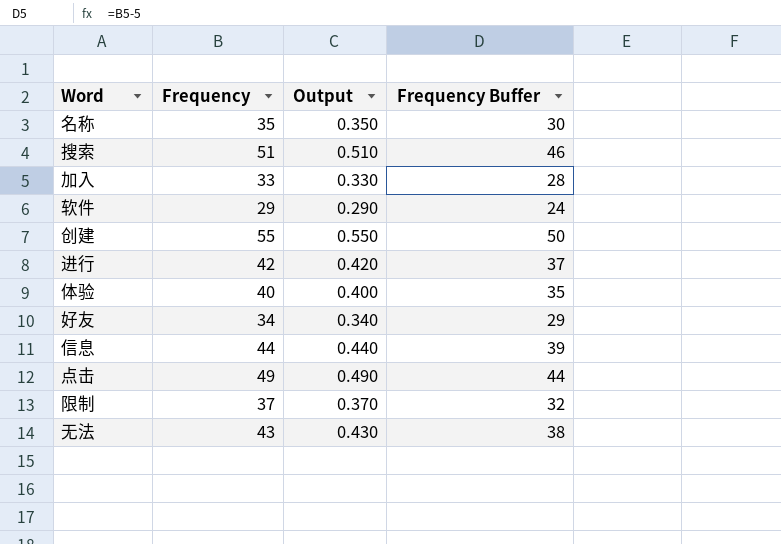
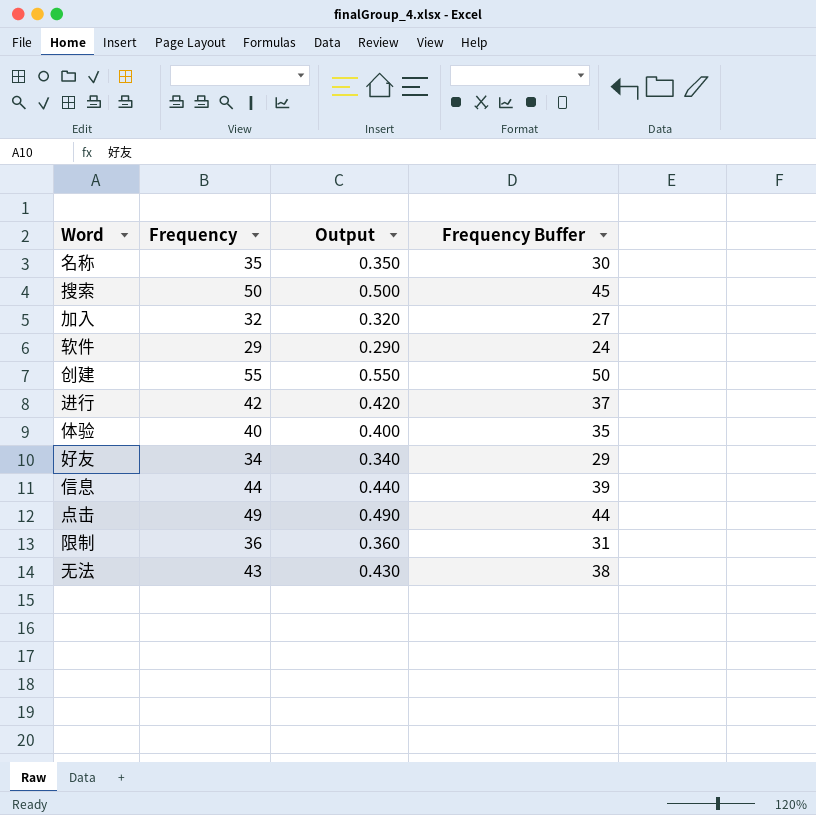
搜索 | Frequency: 51 -> 50
搜索 | Output: 0.510 -> 0.500
搜索 | Frequency Buffer: 46 -> 45
加入 | Frequency: 33 -> 32
加入 | Output: 0.330 -> 0.320
加入 | Frequency Buffer: 28 -> 27
限制 | Frequency: 37 -> 36
限制 | Output: 0.370 -> 0.360
限制 | Frequency Buffer: 32 -> 31

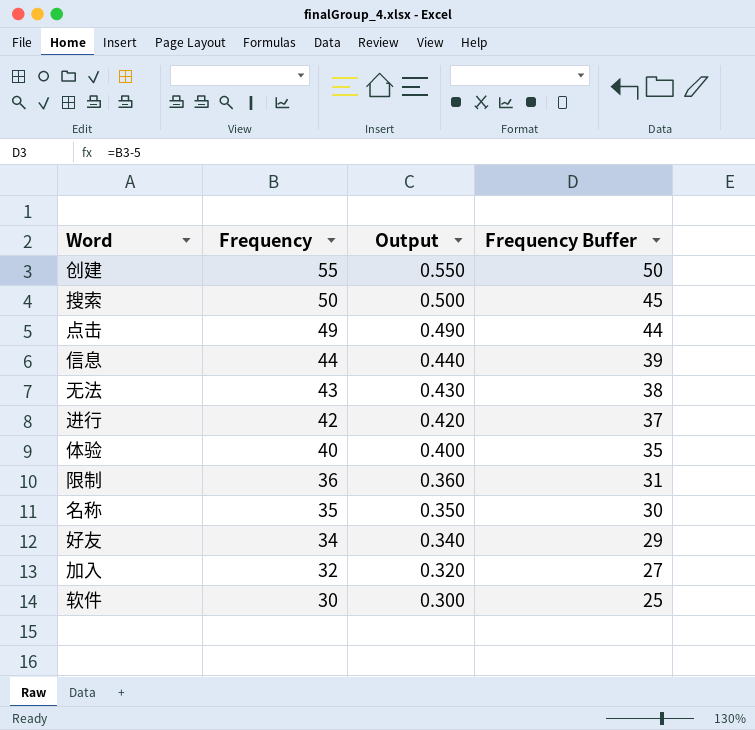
row order: none -> Frequency descending
软件 | Frequency: 29 -> 30
软件 | Output: 0.290 -> 0.300
软件 | Frequency Buffer: 24 -> 25

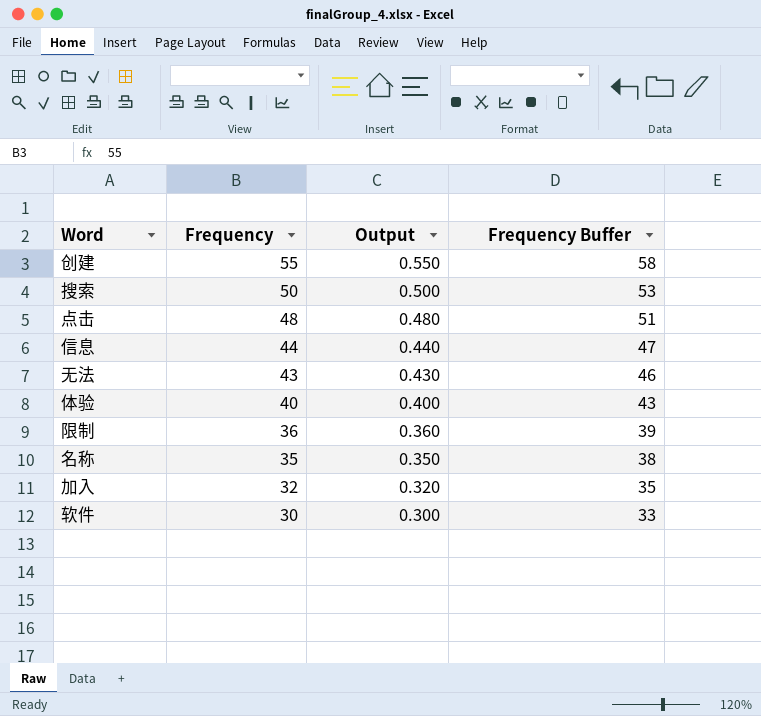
column Frequency Buffer | formula: [Frequency] - 5 -> [Frequency] + 3
row 进行: 42 | 0.420 | 37 -> none
row 好友: 34 | 0.340 | 29 -> none
点击 | Frequency: 49 -> 48
点击 | Output: 0.490 -> 0.480

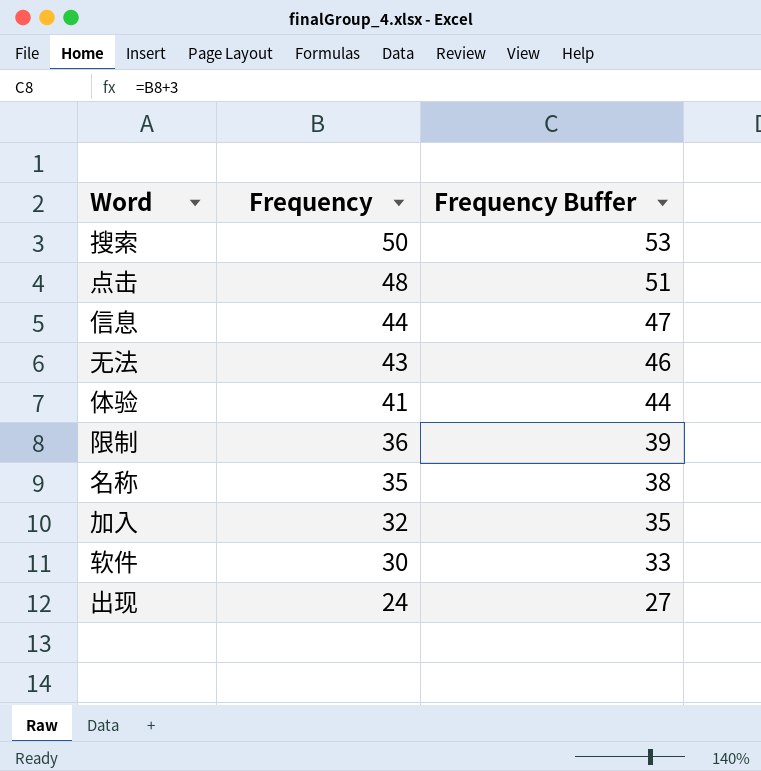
column Output | formula: [Frequency] * 0.01 -> none
row 创建: 55 | 0.550 | 58 -> none
体验 | Frequency: 40 -> 41
体验 | Frequency Buffer: 43 -> 44
row 出现: none -> 24 | 27

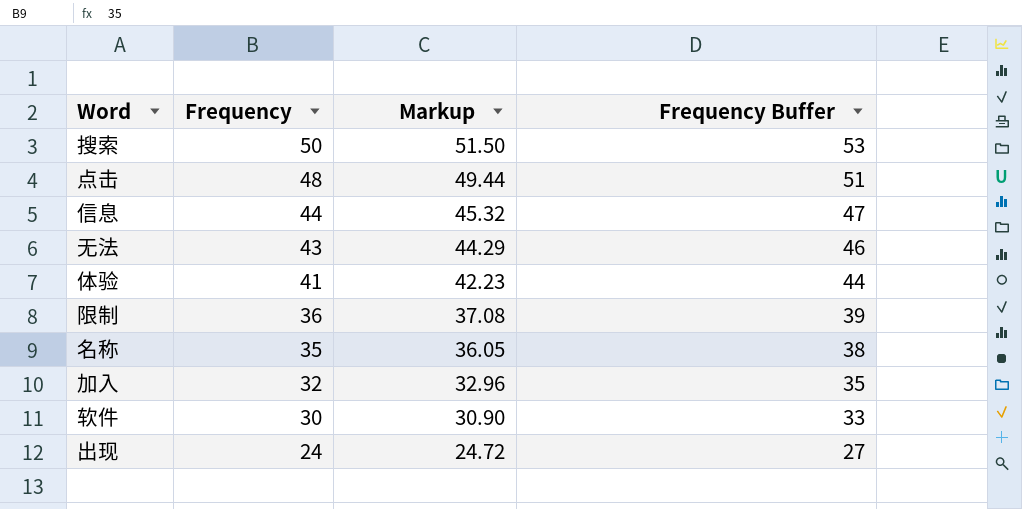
column Markup | formula: none -> [Frequency] * 1.03

